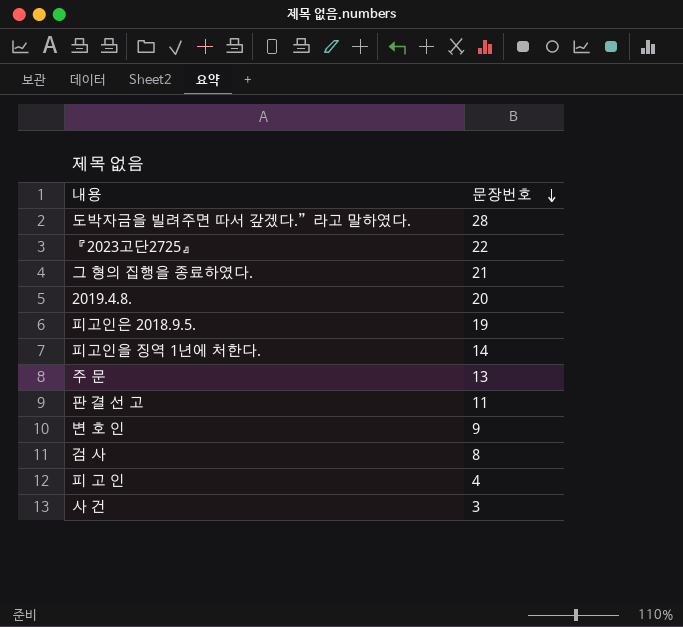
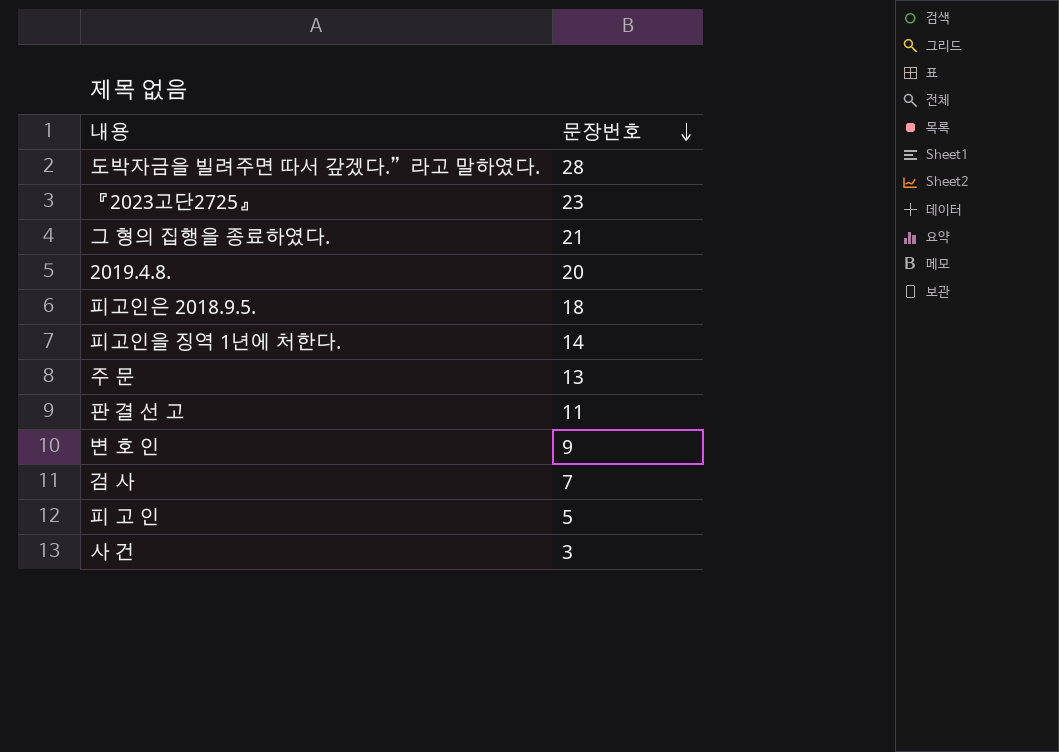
『2023고단2725』 | 문장번호: 22 -> 23
피고인은 2018.9.5. | 문장번호: 19 -> 18
검 사 | 문장번호: 8 -> 7
피 고 인 | 문장번호: 4 -> 5

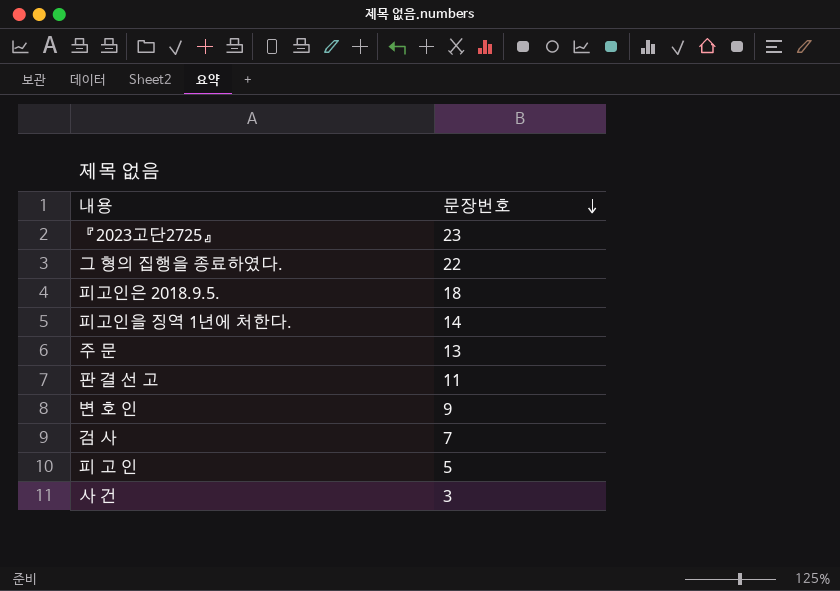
row 도박자금을 빌려주면 따서 갚겠다.”라고 말하였다.: 28 -> none
row 2019.4.8.: 20 -> none
그 형의 집행을 종료하였다. | 문장번호: 21 -> 22

